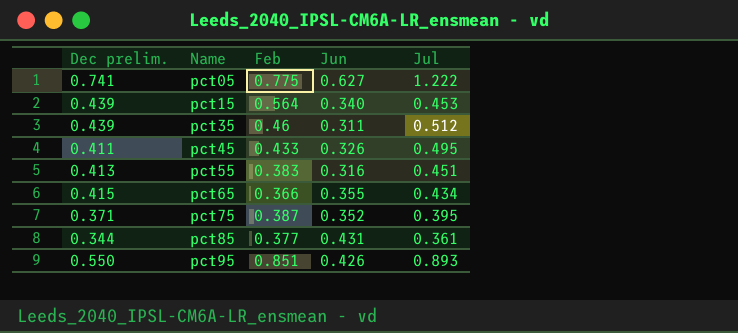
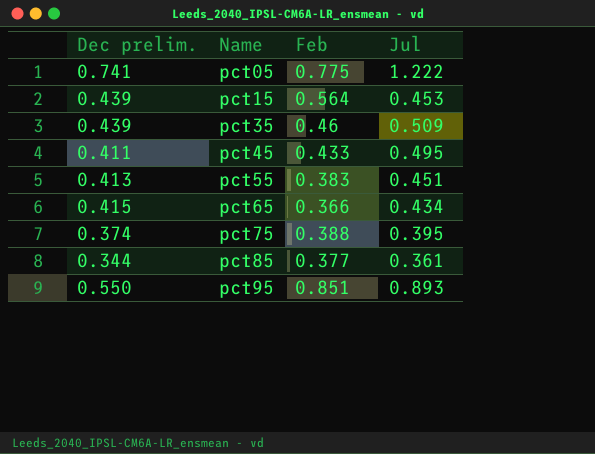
column Jun | position: 4 -> none
pct35 | Jul: 0.512 -> 0.509
pct75 | Dec prelim.: 0.371 -> 0.374
pct75 | Feb: 0.387 -> 0.388

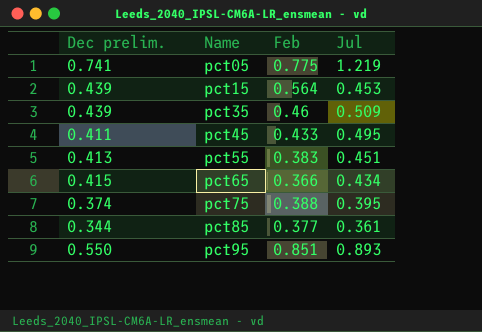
pct05 | Jul: 1.222 -> 1.219

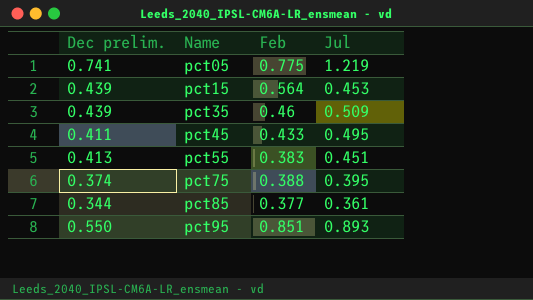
row pct65: 0.415 | 0.366 | 0.434 -> none

